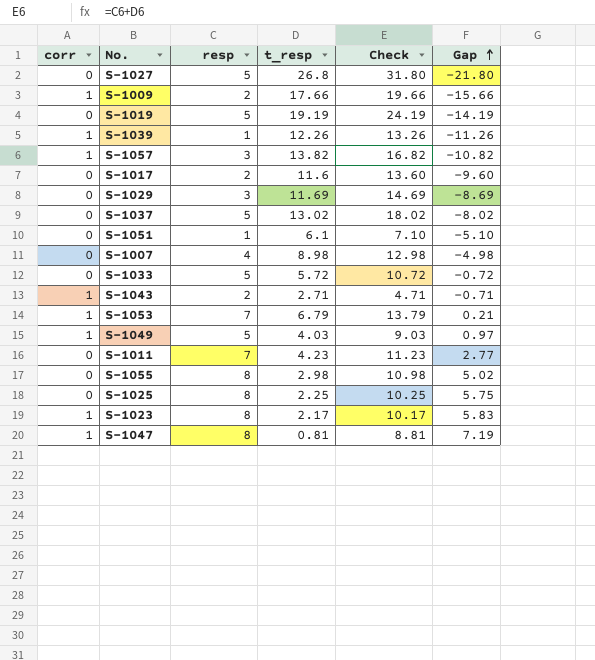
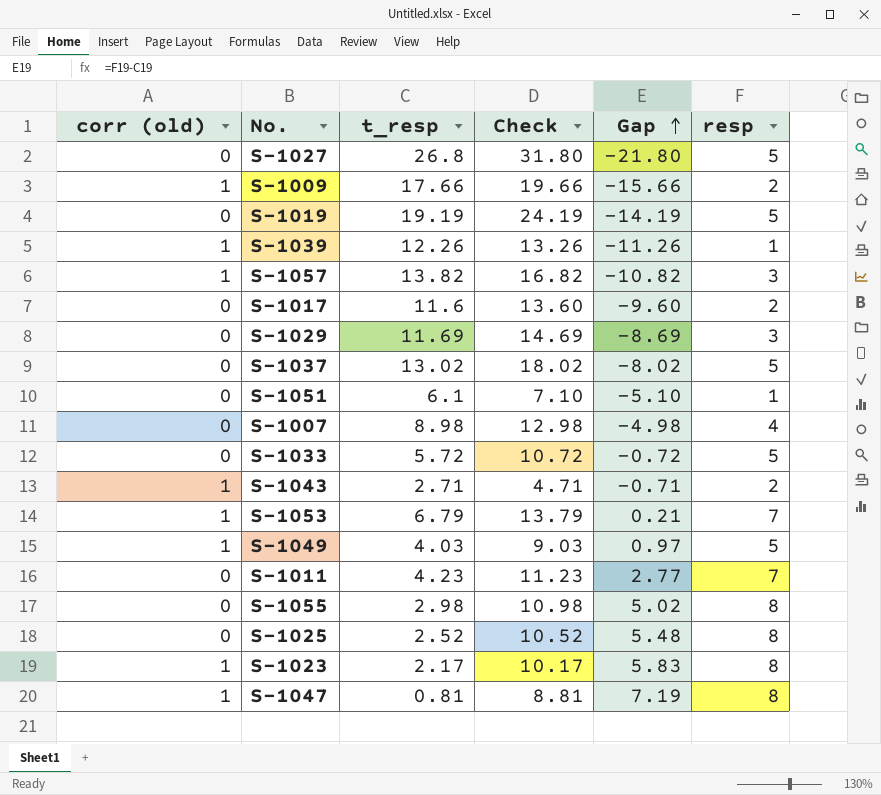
column name: corr -> corr (old)
column resp | position: 3 -> 6
S-1025 | t_resp: 2.25 -> 2.52
S-1025 | Check: 10.25 -> 10.52
S-1025 | Gap: 5.75 -> 5.48

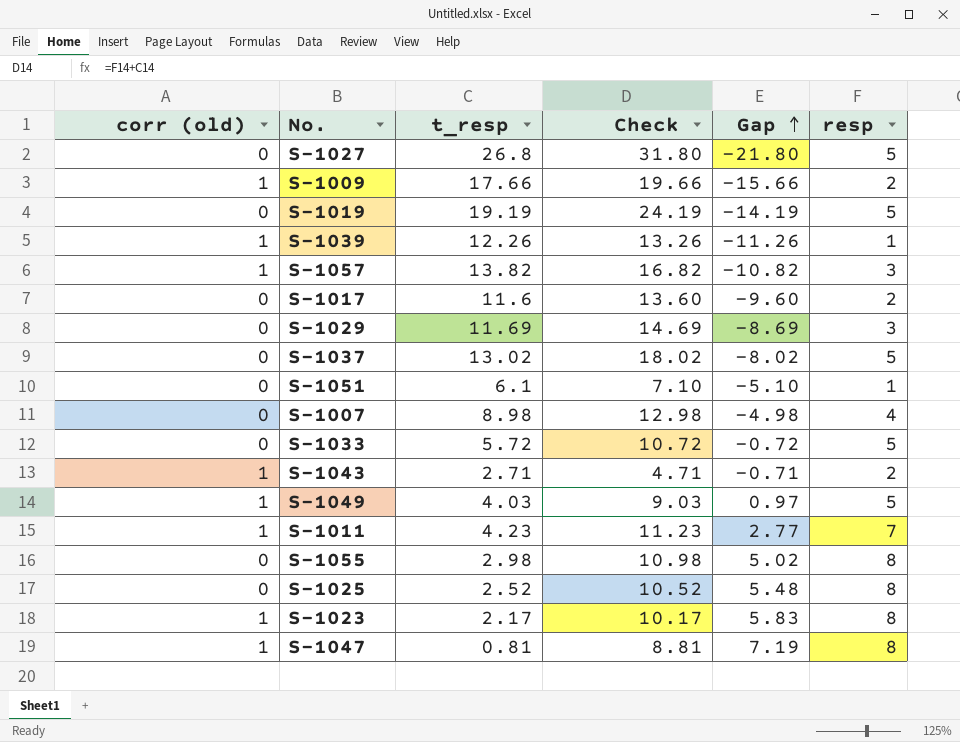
row S-1053: 1 | 6.79 | 13.79 | 0.21 | 7 -> none
S-1011 | corr (old): 0 -> 1

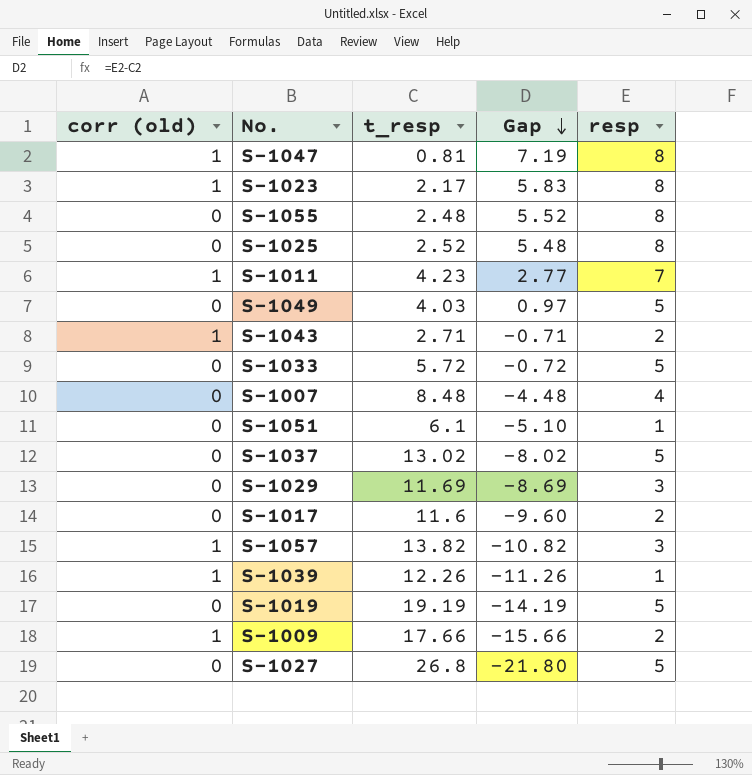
row order: Gap ascending -> Gap descending
column Check | formula: [t_resp] + [resp] -> none
S-1055 | t_resp: 2.98 -> 2.48
S-1055 | Gap: 5.02 -> 5.52
S-1049 | corr (old): 1 -> 0
S-1007 | t_resp: 8.98 -> 8.48
S-1007 | Gap: -4.98 -> -4.48

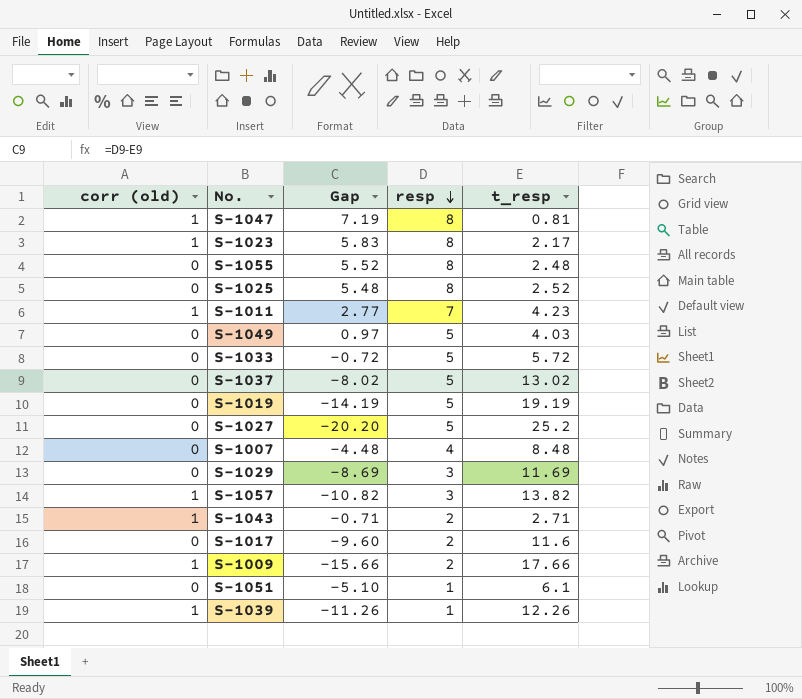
row order: Gap descending -> resp descending
column t_resp | position: 3 -> 5
S-1027 | Gap: -21.80 -> -20.20
S-1027 | t_resp: 26.8 -> 25.2

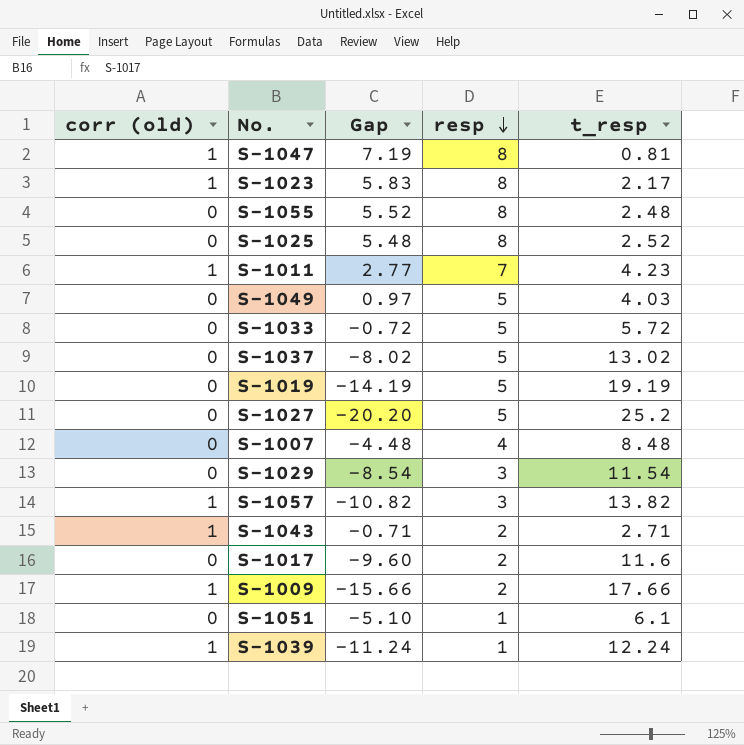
S-1029 | Gap: -8.69 -> -8.54
S-1029 | t_resp: 11.69 -> 11.54
S-1039 | Gap: -11.26 -> -11.24
S-1039 | t_resp: 12.26 -> 12.24

